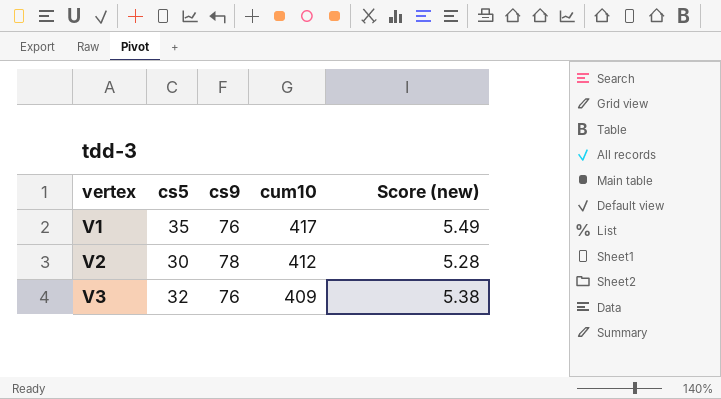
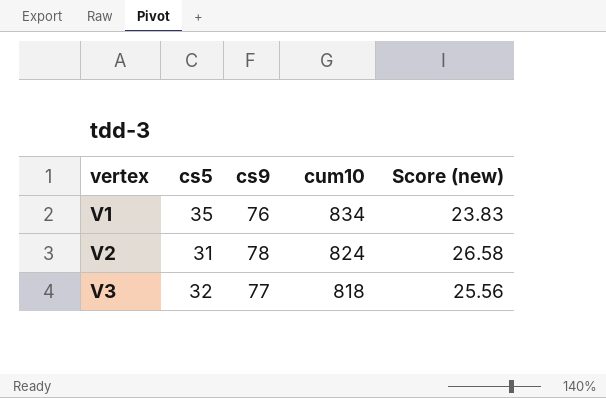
column Score (new) | formula: [cum10] / [cs9] -> [cum10] / [cs5]
V1 | cum10: 417 -> 834
V2 | cs5: 30 -> 31
V2 | cum10: 412 -> 824
V3 | cs9: 76 -> 77
V3 | cum10: 409 -> 818

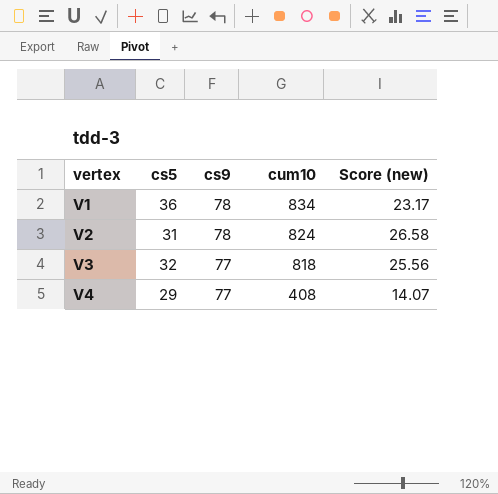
V1 | cs5: 35 -> 36
V1 | cs9: 76 -> 78
V1 | Score (new): 23.83 -> 23.17
row V4: none -> 29 | 77 | 408 | 14.07

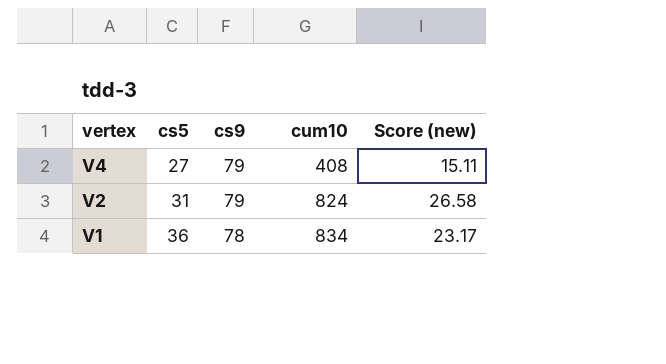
row order: vertex ascending -> vertex descending
row V3: 32 | 77 | 818 | 25.56 -> none
V4 | cs5: 29 -> 27
V4 | cs9: 77 -> 79
V4 | Score (new): 14.07 -> 15.11
V2 | cs9: 78 -> 79

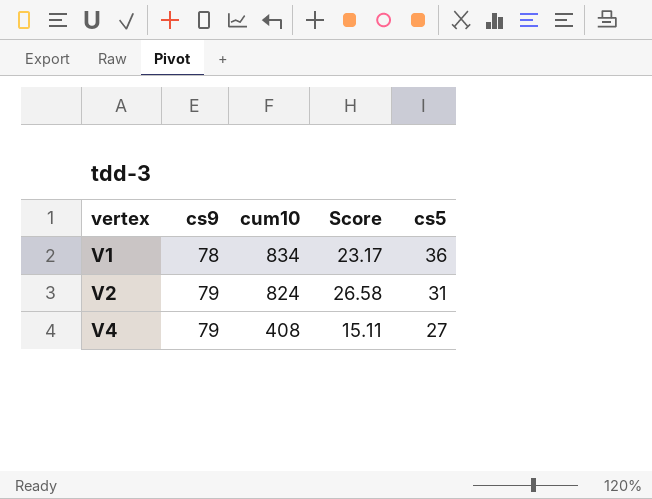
row order: vertex descending -> vertex ascending
column name: Score (new) -> Score
column cs5 | position: 2 -> 5

